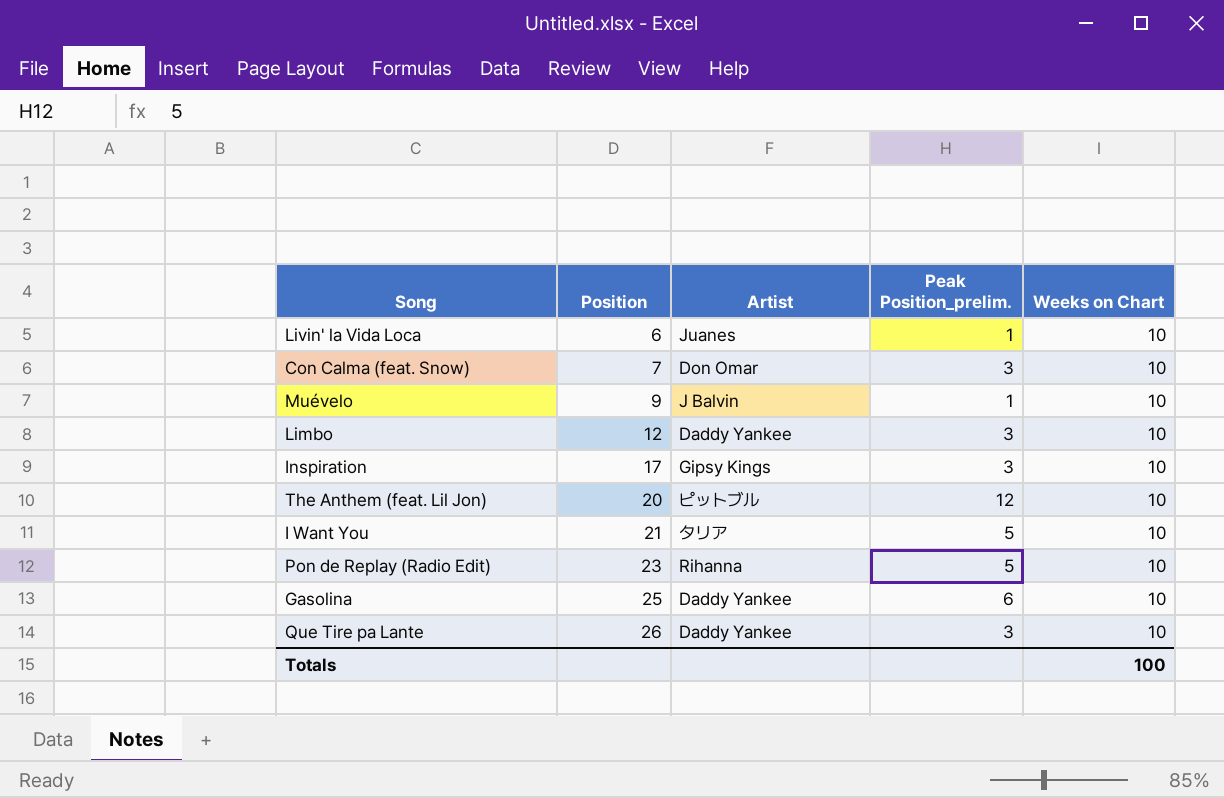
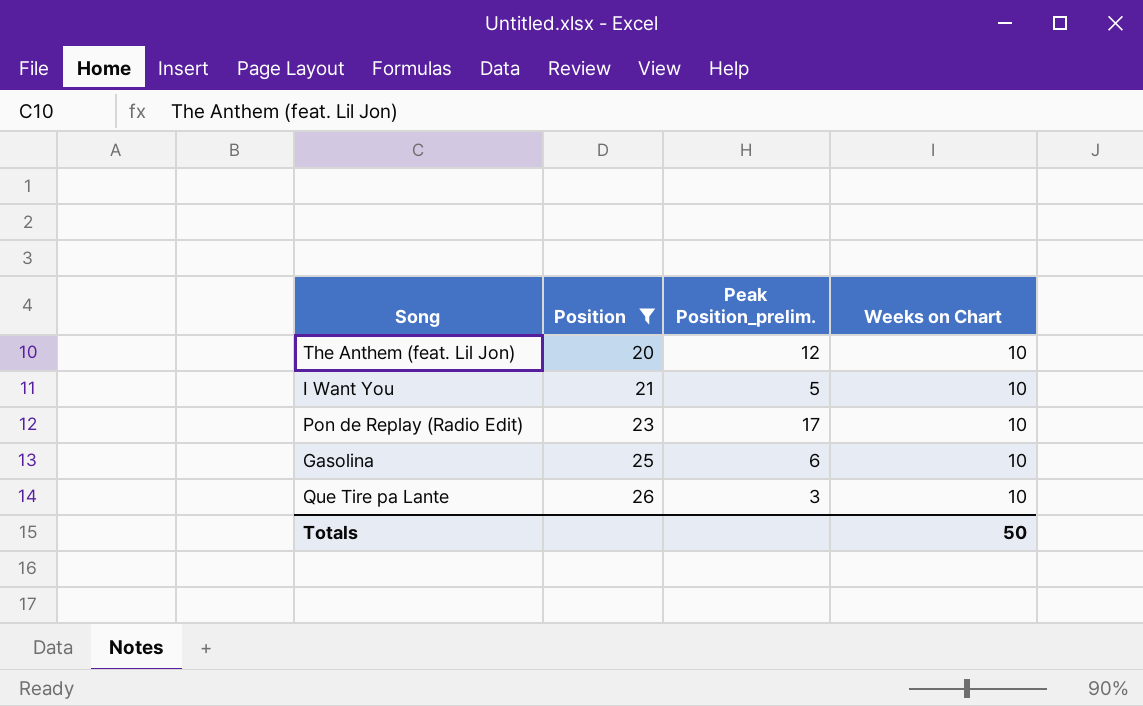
filter: none -> Position >= 20
column Artist | position: 3 -> none
Pon de Replay (Radio Edit) | Peak Position_prelim.: 5 -> 17
Totals | Weeks on Chart: 100 -> 50

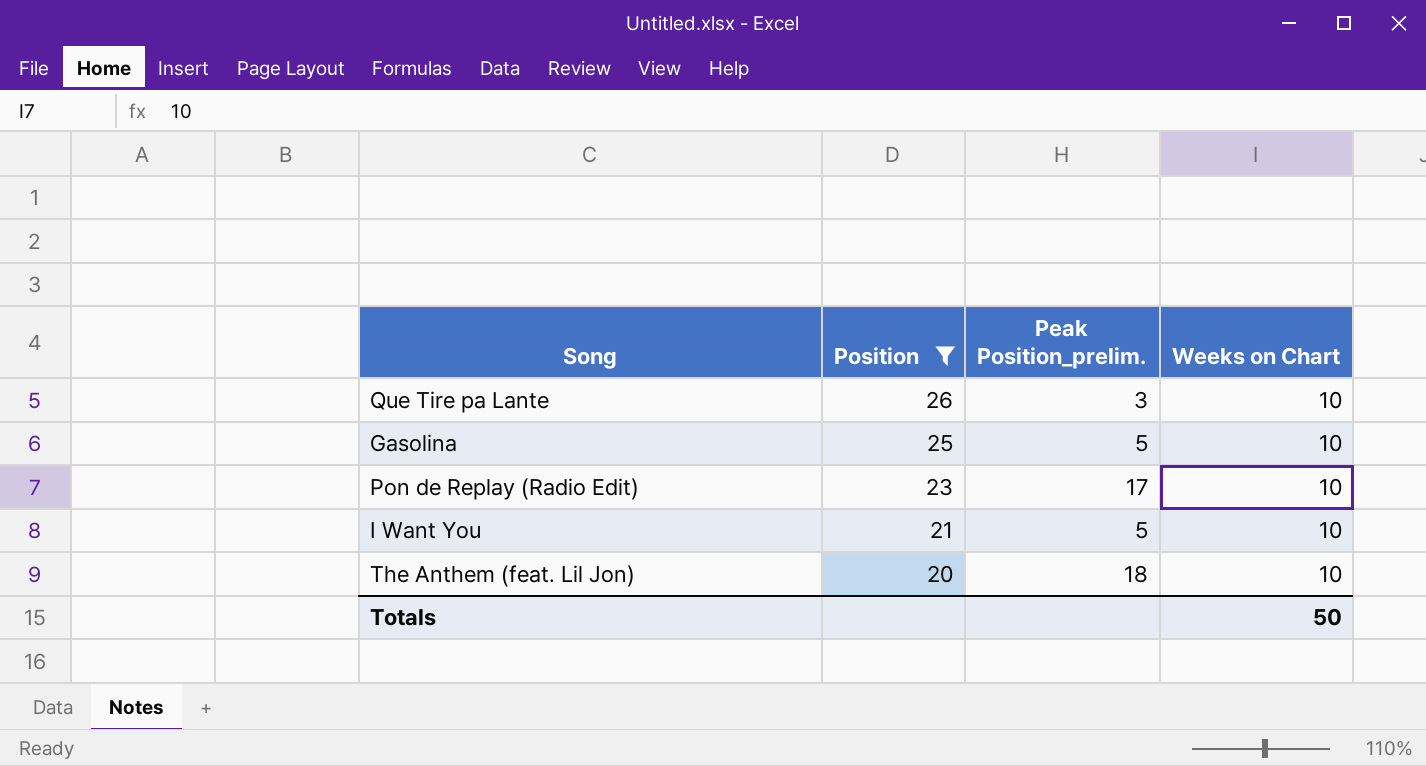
row order: Position ascending -> Position descending
Gasolina | Peak Position_prelim.: 6 -> 5
The Anthem (feat. Lil Jon) | Peak Position_prelim.: 12 -> 18

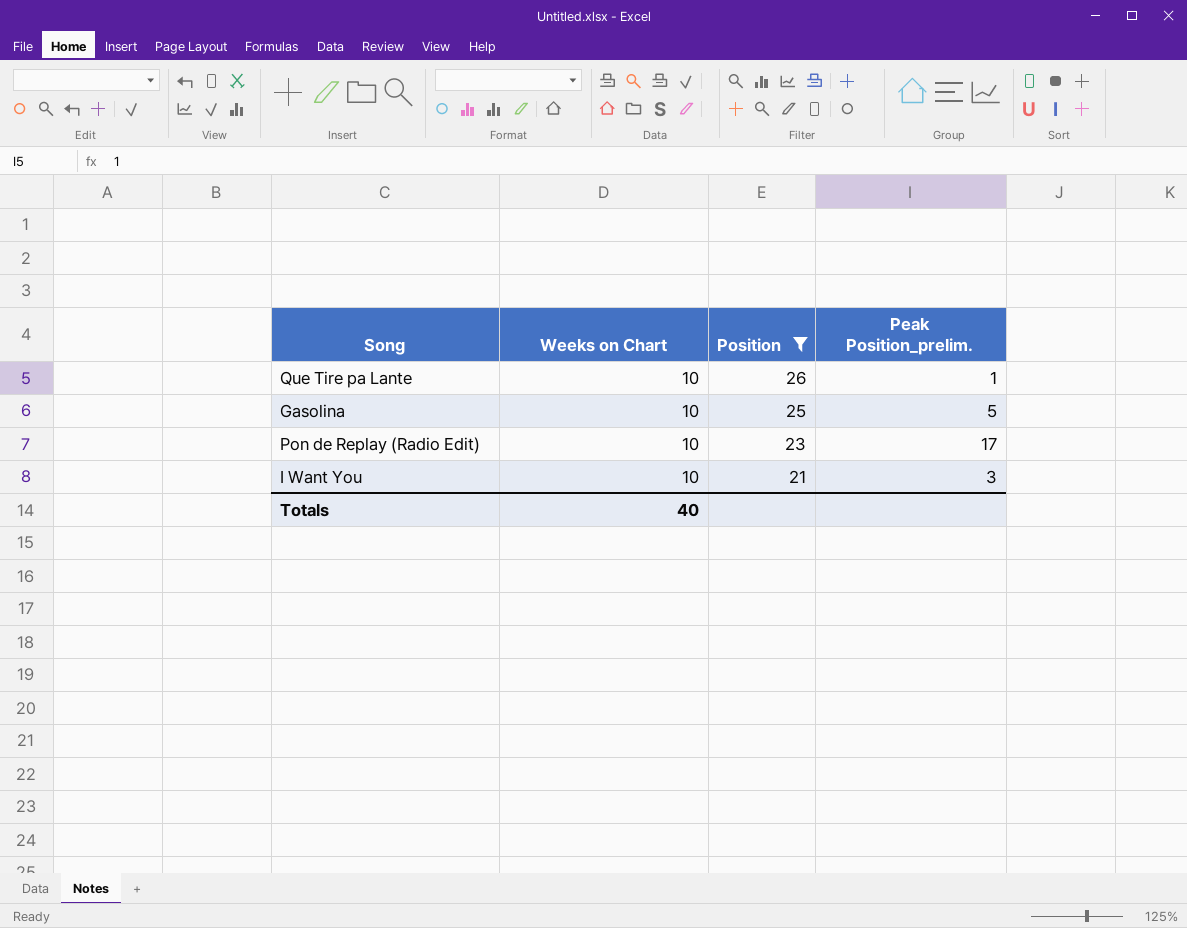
column Weeks on Chart | position: 4 -> 2
row The Anthem (feat. Lil Jon): 20 | 18 | 10 -> none
Que Tire pa Lante | Peak Position_prelim.: 3 -> 1
I Want You | Peak Position_prelim.: 5 -> 3
Totals | Weeks on Chart: 50 -> 40

